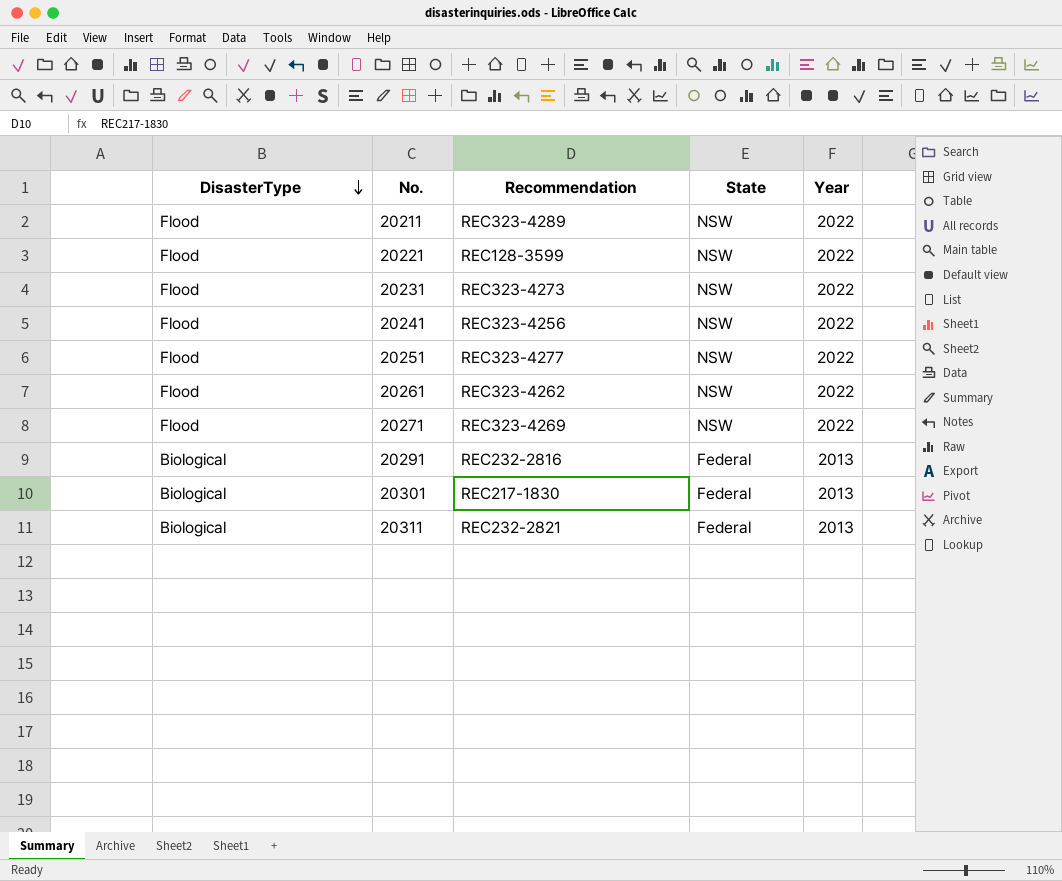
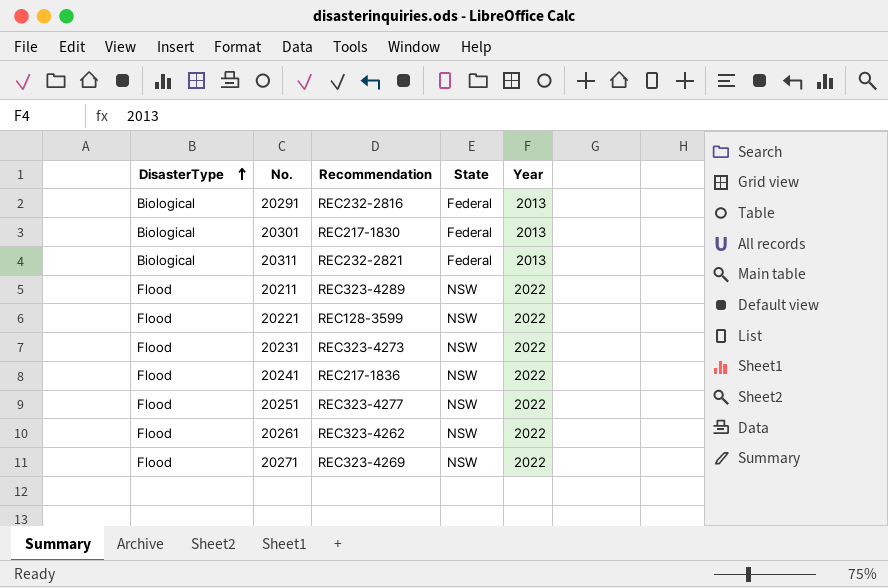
row order: DisasterType descending -> DisasterType ascending
20241 | Recommendation: REC323-4256 -> REC217-1836

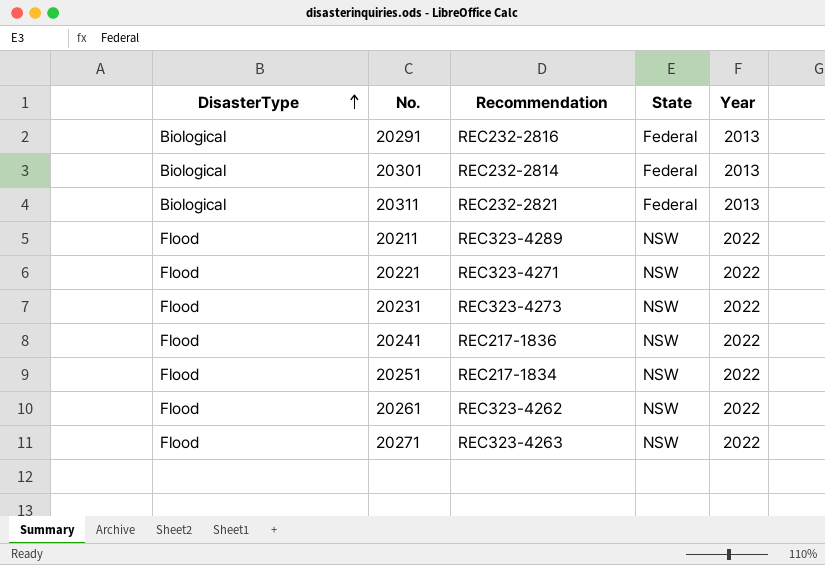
20301 | Recommendation: REC217-1830 -> REC232-2814
20221 | Recommendation: REC128-3599 -> REC323-4271
20251 | Recommendation: REC323-4277 -> REC217-1834
20271 | Recommendation: REC323-4269 -> REC323-4263

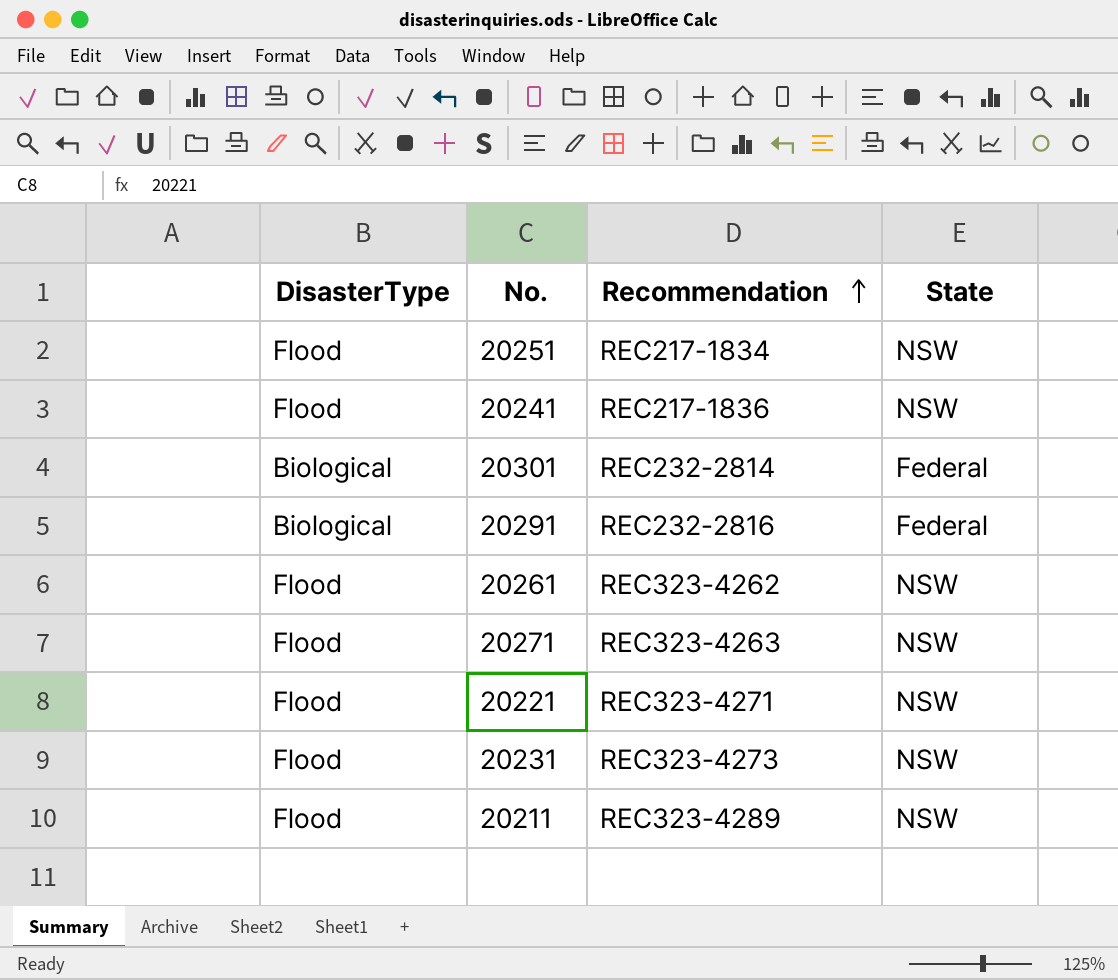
row order: DisasterType ascending -> Recommendation ascending
column Year | position: 5 -> none
row 20311: Biological | REC232-2821 | Federal | 2013 -> none

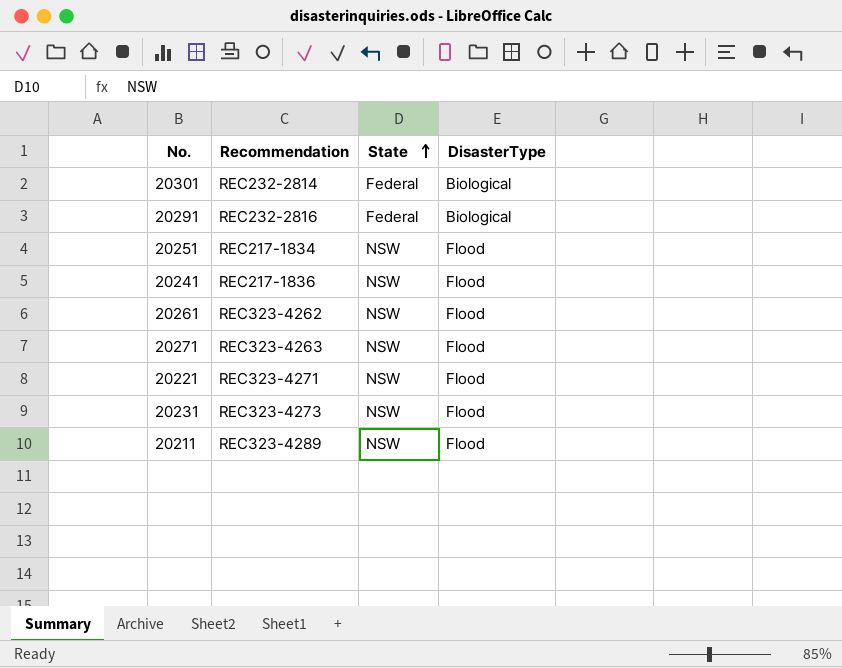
row order: Recommendation ascending -> State ascending
column DisasterType | position: 1 -> 4

